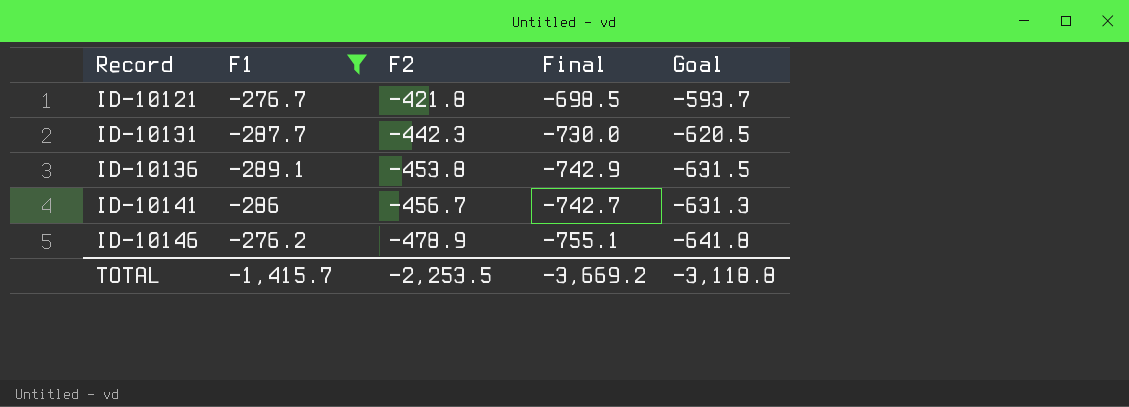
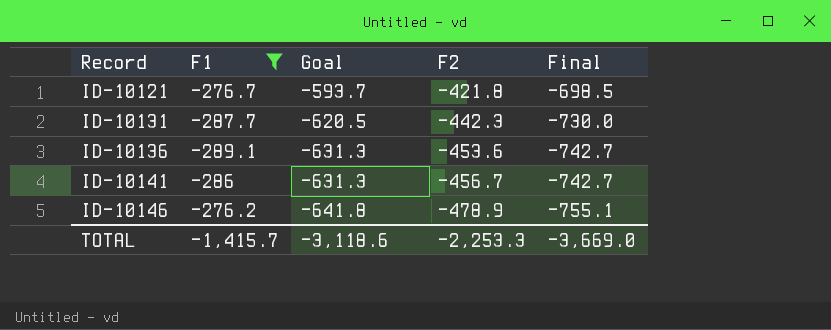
column Goal | position: 5 -> 3
ID-10136 | Goal: -631.5 -> -631.3
ID-10136 | F2: -453.8 -> -453.6
ID-10136 | Final: -742.9 -> -742.7
TOTAL | Goal: -3,118.8 -> -3,118.6
TOTAL | F2: -2,253.5 -> -2,253.3
TOTAL | Final: -3,669.2 -> -3,669.0

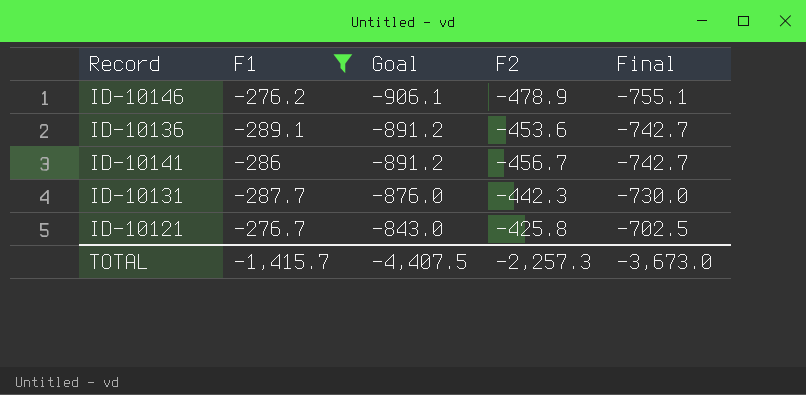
row order: Record ascending -> Goal ascending
column Goal | formula: [Final] * 0.85 -> [Final] * 1.2
ID-10121 | F2: -421.8 -> -425.8
ID-10121 | Final: -698.5 -> -702.5
TOTAL | Goal: -3,118.6 -> -4,407.5
TOTAL | F2: -2,253.3 -> -2,257.3
TOTAL | Final: -3,669.0 -> -3,673.0

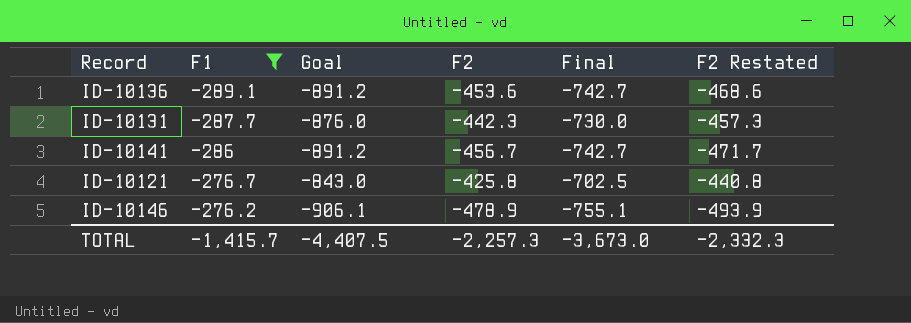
row order: Goal ascending -> F1 ascending
column F2 Restated | formula: none -> [F2] - 15

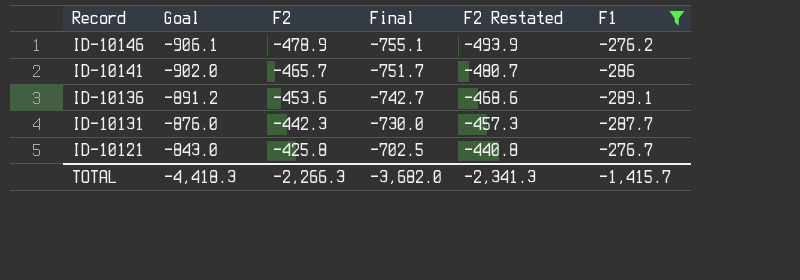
row order: F1 ascending -> Record descending
column F1 | position: 2 -> 6
ID-10141 | Goal: -891.2 -> -902.0
ID-10141 | F2: -456.7 -> -465.7
ID-10141 | Final: -742.7 -> -751.7
ID-10141 | F2 Restated: -471.7 -> -480.7
TOTAL | Goal: -4,407.5 -> -4,418.3
TOTAL | F2: -2,257.3 -> -2,266.3
TOTAL | Final: -3,673.0 -> -3,682.0
TOTAL | F2 Restated: -2,332.3 -> -2,341.3

